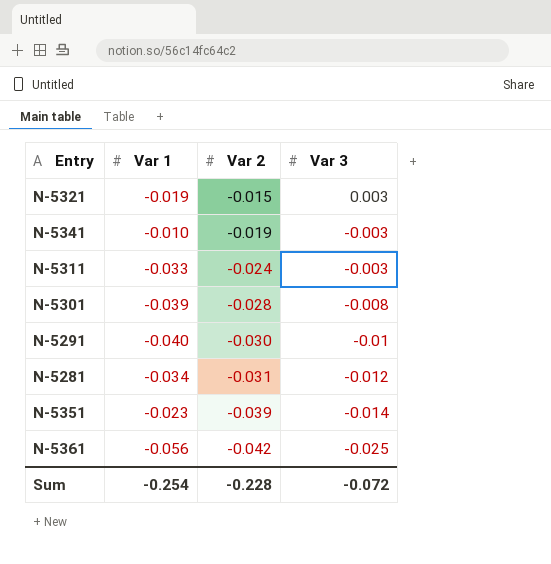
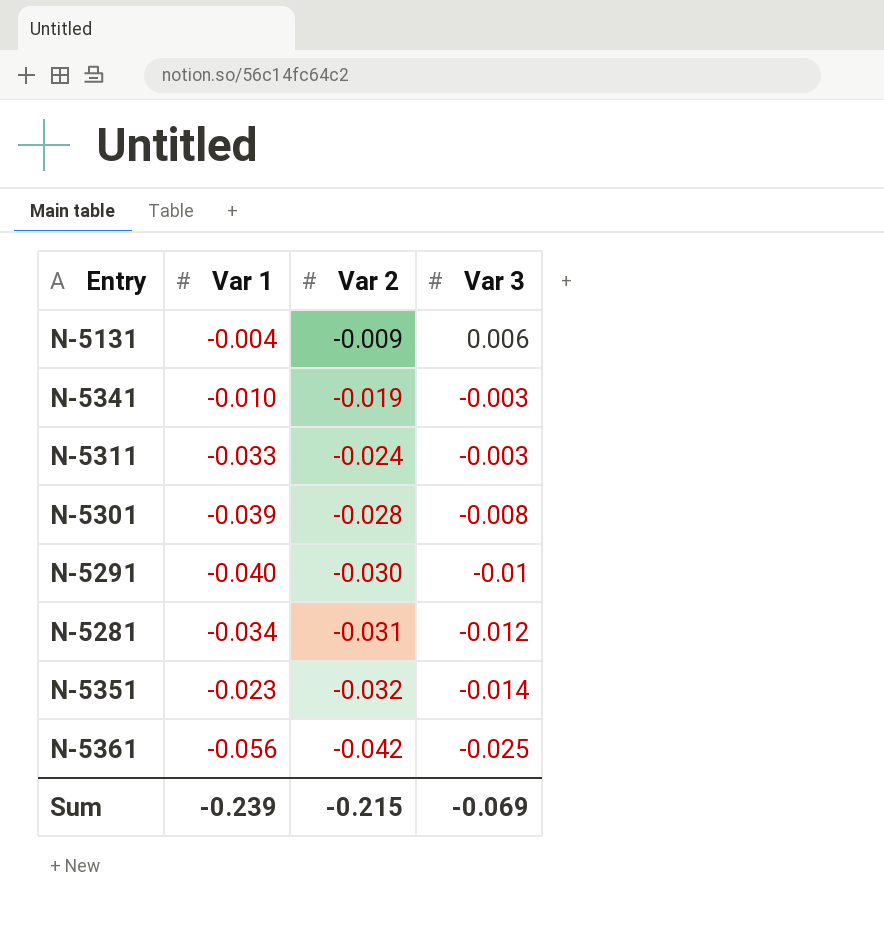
row N-5321: -0.019 | -0.015 | 0.003 -> none
row N-5131: none -> -0.004 | -0.009 | 0.006
N-5351 | Var 2: -0.039 -> -0.032
Sum | Var 1: -0.254 -> -0.239
Sum | Var 2: -0.228 -> -0.215
Sum | Var 3: -0.072 -> -0.069

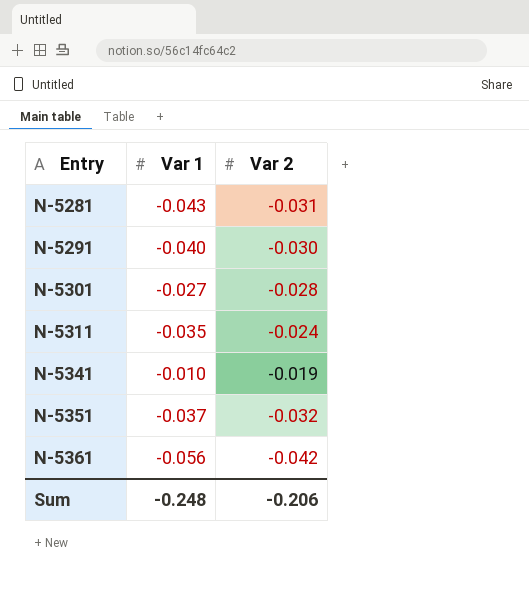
row order: Var 2 descending -> Entry ascending
column Var 3 | position: 4 -> none
row N-5131: -0.004 | -0.009 | 0.006 -> none
N-5281 | Var 1: -0.034 -> -0.043
N-5301 | Var 1: -0.039 -> -0.027
N-5311 | Var 1: -0.033 -> -0.035
N-5351 | Var 1: -0.023 -> -0.037
Sum | Var 1: -0.239 -> -0.248
Sum | Var 2: -0.215 -> -0.206

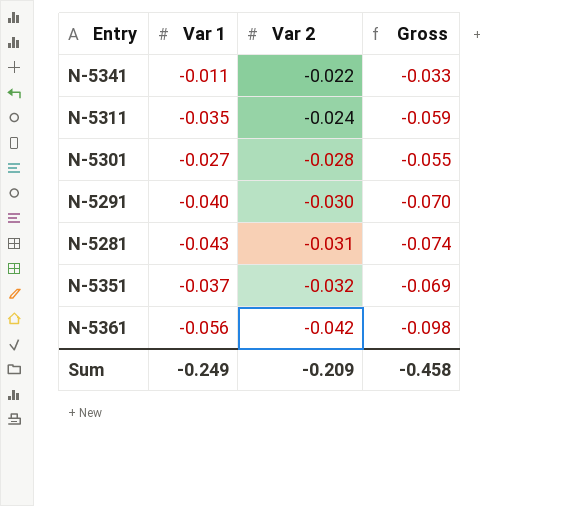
row order: Entry ascending -> Var 2 descending
column Gross | formula: none -> [Var 1] + [Var 2]
N-5341 | Var 1: -0.010 -> -0.011
N-5341 | Var 2: -0.019 -> -0.022
Sum | Var 1: -0.248 -> -0.249
Sum | Var 2: -0.206 -> -0.209

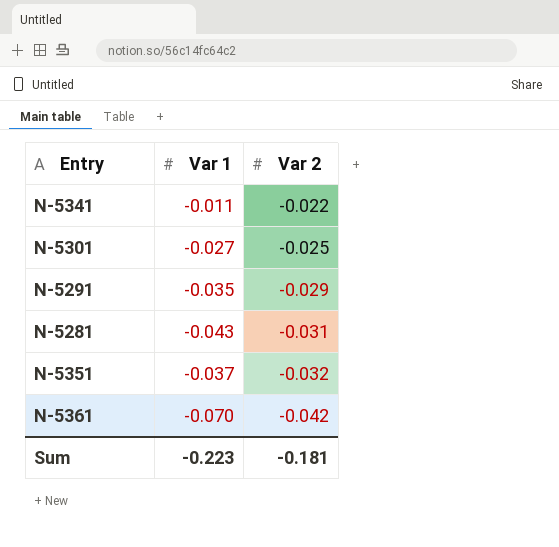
column Gross | formula: [Var 1] + [Var 2] -> none
row N-5311: -0.035 | -0.024 | -0.059 -> none
N-5301 | Var 2: -0.028 -> -0.025
N-5291 | Var 1: -0.040 -> -0.035
N-5291 | Var 2: -0.030 -> -0.029
N-5361 | Var 1: -0.056 -> -0.070
Sum | Var 1: -0.249 -> -0.223
Sum | Var 2: -0.209 -> -0.181

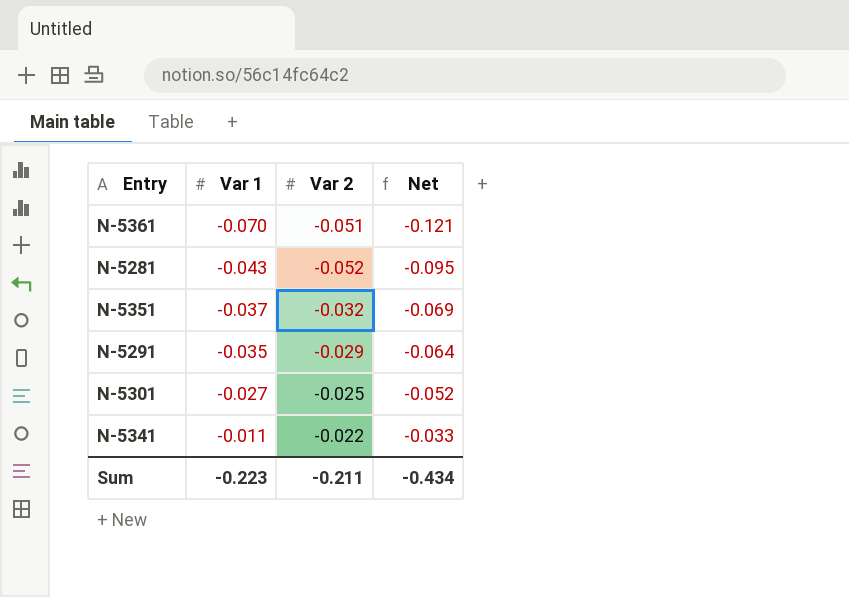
row order: Var 2 descending -> Var 1 ascending
column Net | formula: none -> [Var 1] + [Var 2]
N-5361 | Var 2: -0.042 -> -0.051
N-5281 | Var 2: -0.031 -> -0.052
Sum | Var 2: -0.181 -> -0.211

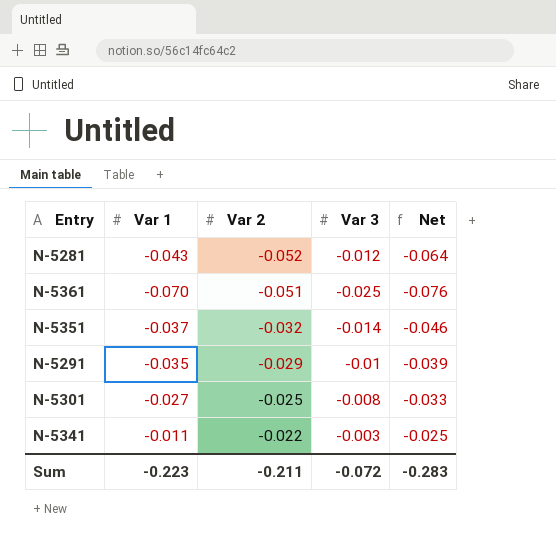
row order: Var 1 ascending -> Var 2 ascending
column Var 3 | position: none -> 4
column Net | formula: [Var 1] + [Var 2] -> [Var 2] + [Var 3]
Sum | Net: -0.434 -> -0.283

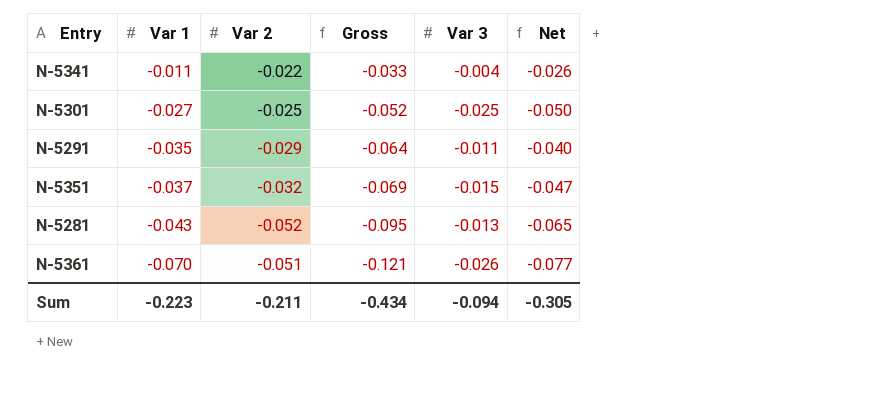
row order: Var 2 ascending -> Var 1 descending
column Gross | formula: none -> [Var 1] + [Var 2]
N-5341 | Var 3: -0.003 -> -0.004
N-5341 | Net: -0.025 -> -0.026
N-5301 | Var 3: -0.008 -> -0.025
N-5301 | Net: -0.033 -> -0.050
N-5291 | Var 3: -0.01 -> -0.011
N-5291 | Net: -0.039 -> -0.040
N-5351 | Var 3: -0.014 -> -0.015
N-5351 | Net: -0.046 -> -0.047
N-5281 | Var 3: -0.012 -> -0.013
N-5281 | Net: -0.064 -> -0.065
N-5361 | Var 3: -0.025 -> -0.026
N-5361 | Net: -0.076 -> -0.077
Sum | Var 3: -0.072 -> -0.094
Sum | Net: -0.283 -> -0.305

